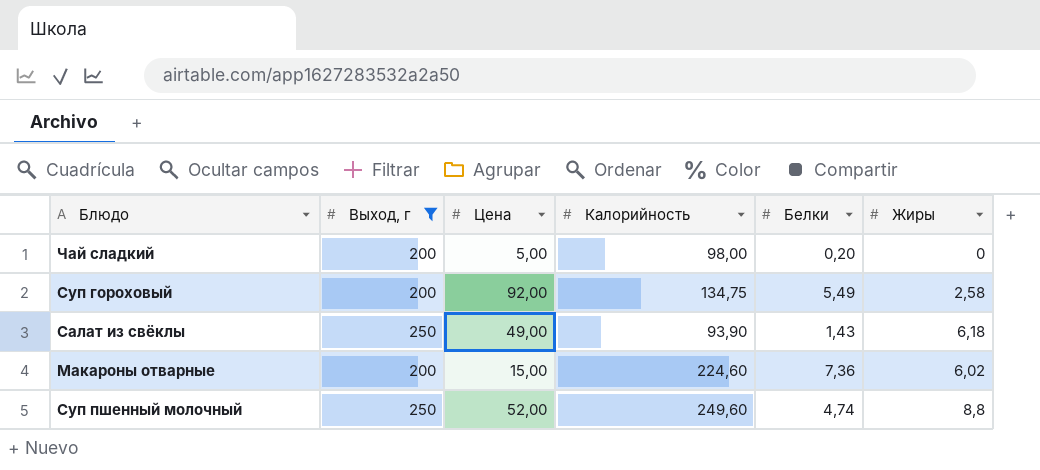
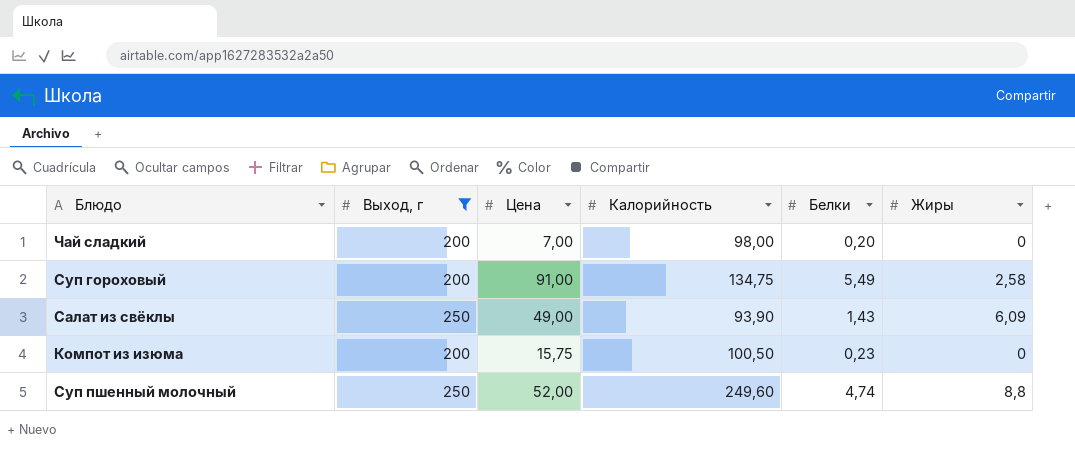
row Макароны отварные: 200 | 15,00 | 224,60 | 7,36 | 6,02 -> none
Чай сладкий | Цена: 5,00 -> 7,00
Суп гороховый | Цена: 92,00 -> 91,00
Салат из свёклы | Жиры: 6,18 -> 6,09
row Компот из изюма: none -> 200 | 15,75 | 100,50 | 0,23 | 0

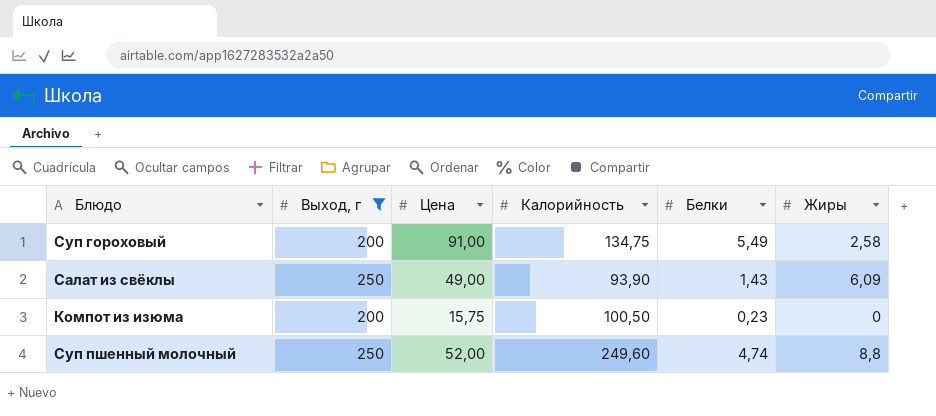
row Чай сладкий: 200 | 7,00 | 98,00 | 0,20 | 0 -> none

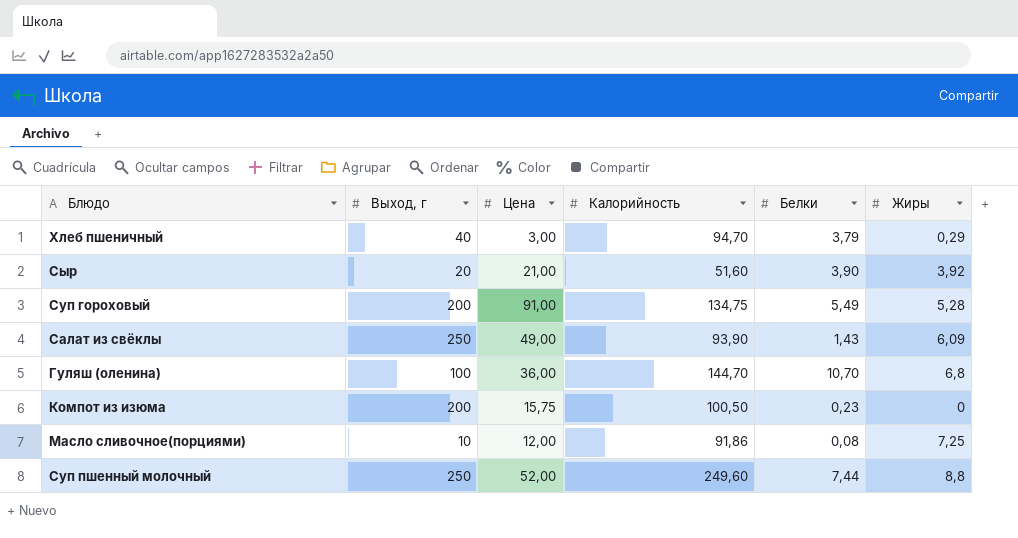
filter: Выход, г >= 200 -> none
Суп гороховый | Жиры: 2,58 -> 5,28
Суп пшенный молочный | Белки: 4,74 -> 7,44

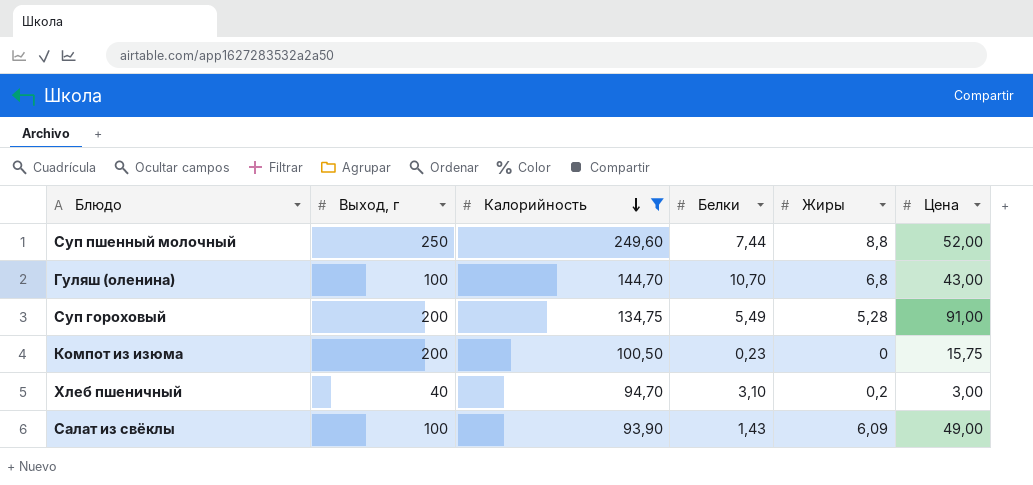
filter: none -> Калорийность >= 93,90
row order: none -> Калорийность descending
column Цена | position: 3 -> 6
Гуляш (оленина) | Цена: 36,00 -> 43,00
Хлеб пшеничный | Белки: 3,79 -> 3,10
Хлеб пшеничный | Жиры: 0,29 -> 0,2
Салат из свёклы | Выход, г: 250 -> 100

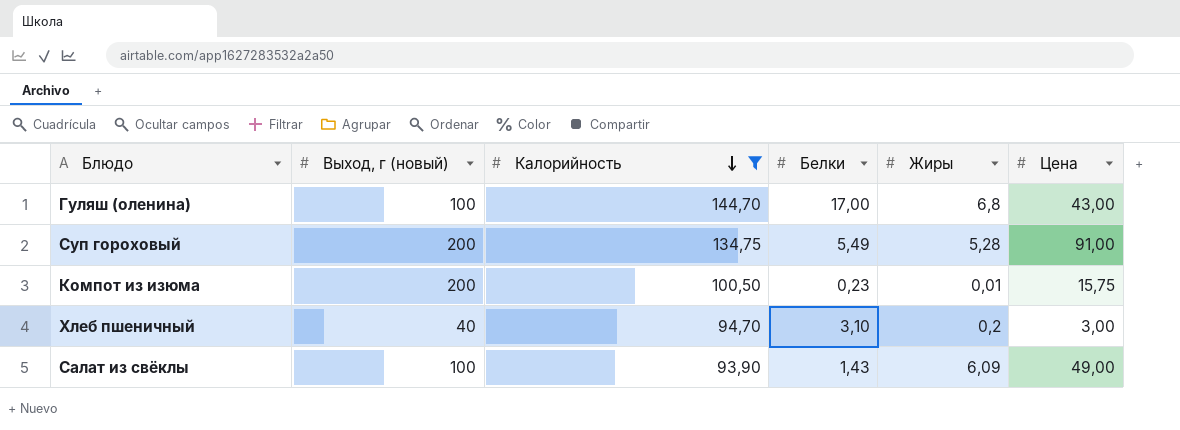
column name: Выход, г -> Выход, г (новый)
row Суп пшенный молочный: 250 | 249,60 | 7,44 | 8,8 | 52,00 -> none
Гуляш (оленина) | Белки: 10,70 -> 17,00
Компот из изюма | Жиры: 0 -> 0,01

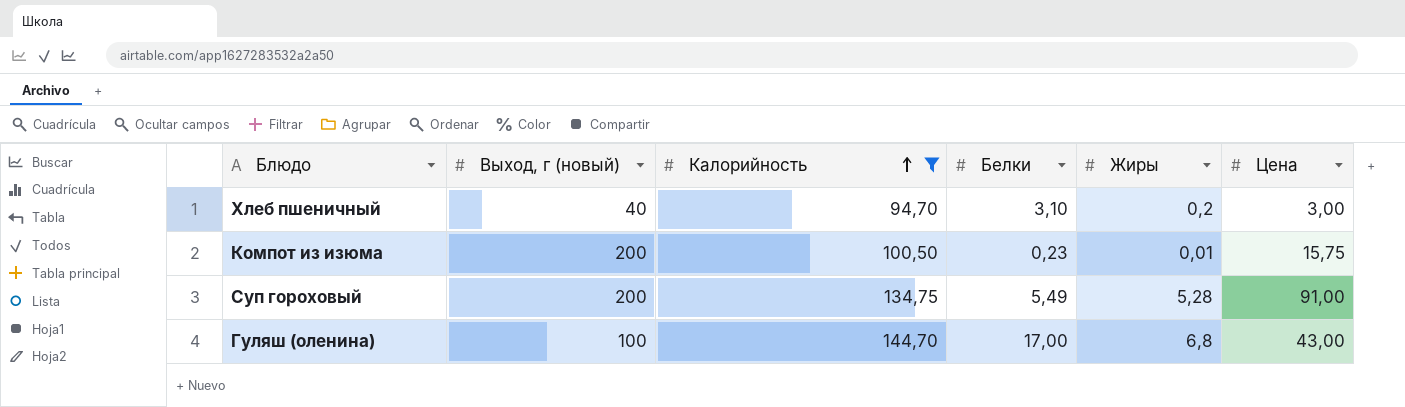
row order: Калорийность descending -> Калорийность ascending
row Салат из свёклы: 100 | 93,90 | 1,43 | 6,09 | 49,00 -> none

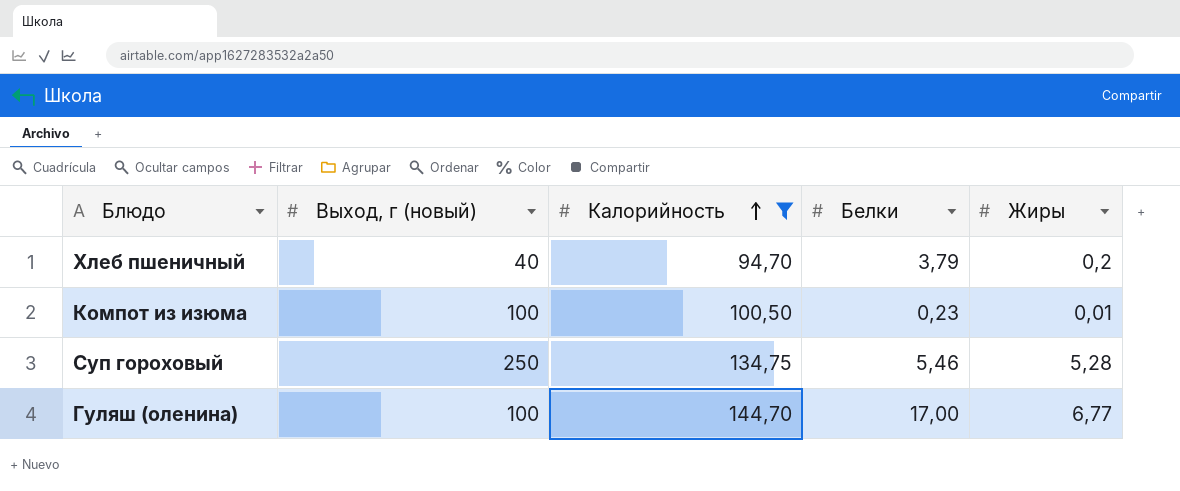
column Цена | position: 6 -> none
Хлеб пшеничный | Белки: 3,10 -> 3,79
Компот из изюма | Выход, г (новый): 200 -> 100
Суп гороховый | Выход, г (новый): 200 -> 250
Суп гороховый | Белки: 5,49 -> 5,46
Гуляш (оленина) | Жиры: 6,8 -> 6,77

